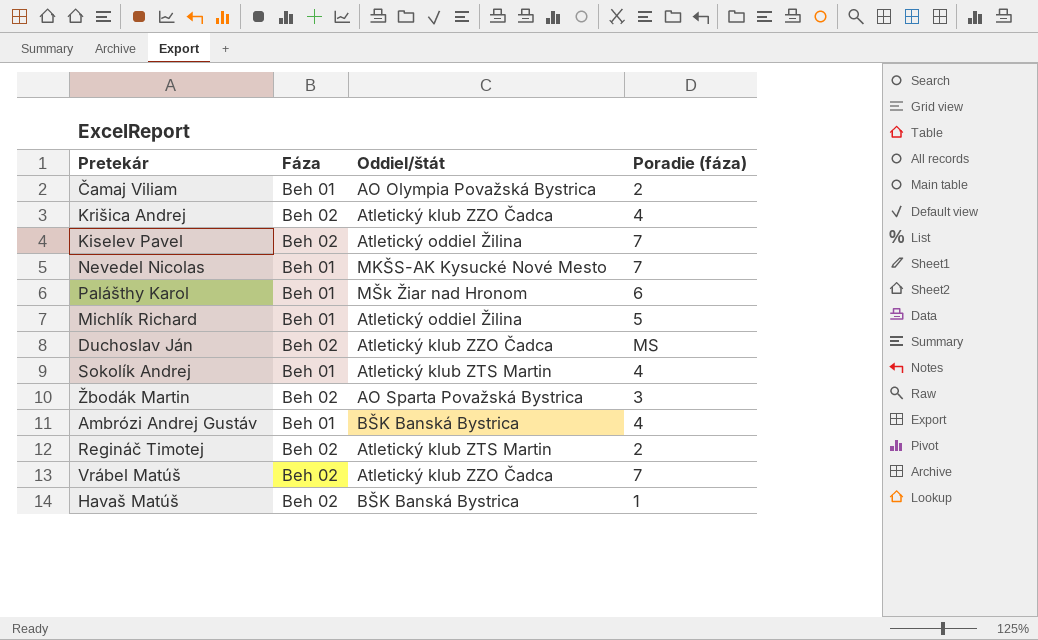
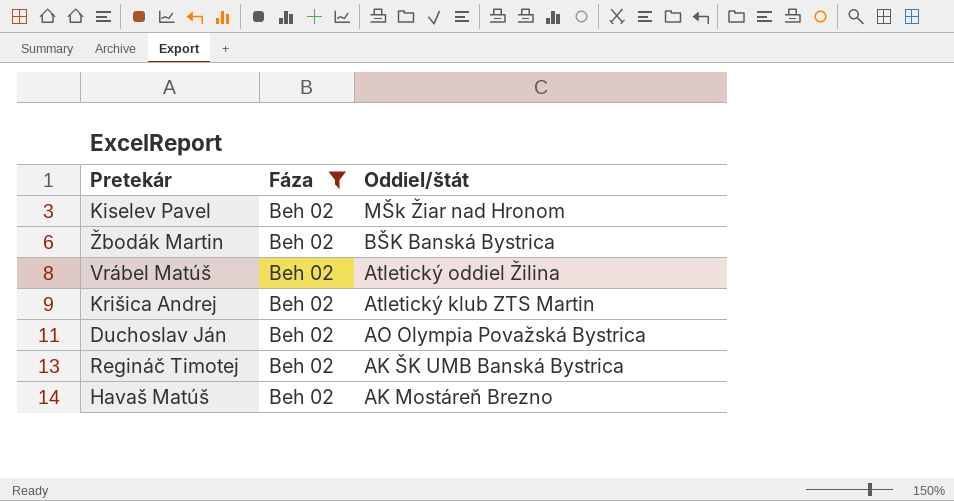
filter: none -> Fáza = Beh 02
row order: none -> Oddiel/štát descending
column Poradie (fáza) | position: 4 -> none
Kiselev Pavel | Oddiel/štát: Atletický oddiel Žilina -> MŠk Žiar nad Hronom
Žbodák Martin | Oddiel/štát: AO Sparta Považská Bystrica -> BŠK Banská Bystrica
Vrábel Matúš | Oddiel/štát: Atletický klub ZZO Čadca -> Atletický oddiel Žilina
Krišica Andrej | Oddiel/štát: Atletický klub ZZO Čadca -> Atletický klub ZTS Martin
Duchoslav Ján | Oddiel/štát: Atletický klub ZZO Čadca -> AO Olympia Považská Bystrica
Regináč Timotej | Oddiel/štát: Atletický klub ZTS Martin -> AK ŠK UMB Banská Bystrica
Havaš Matúš | Oddiel/štát: BŠK Banská Bystrica -> AK Mostáreň Brezno

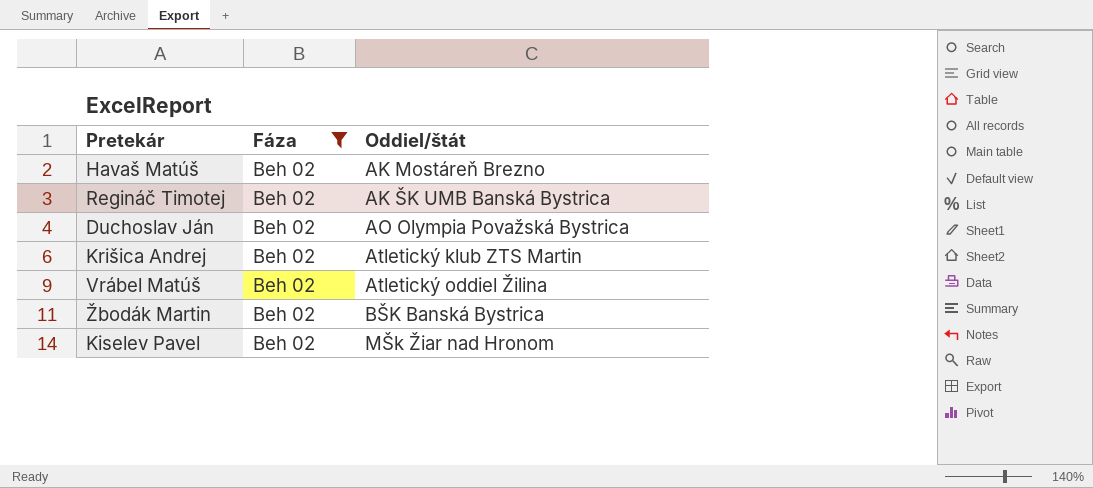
row order: Oddiel/štát descending -> Oddiel/štát ascending

